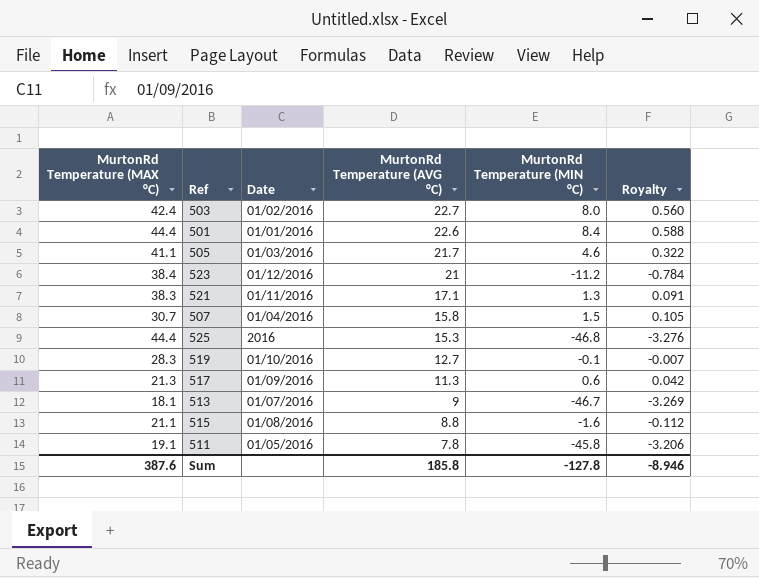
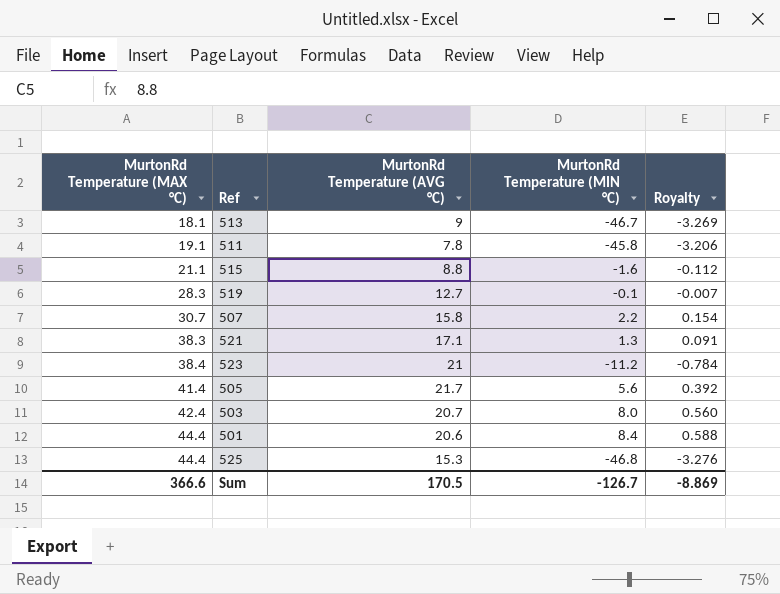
row order: MurtonRd Temperature (AVG °C) descending -> MurtonRd Temperature (MAX °C) ascending
column Date | position: 3 -> none
row 517: 21.3 | 01/09/2016 | 11.3 | 0.6 | 0.042 -> none
507 | MurtonRd Temperature (MIN °C): 1.5 -> 2.2
507 | Royalty: 0.105 -> 0.154
505 | MurtonRd Temperature (MAX °C): 41.1 -> 41.4
505 | MurtonRd Temperature (MIN °C): 4.6 -> 5.6
505 | Royalty: 0.322 -> 0.392
503 | MurtonRd Temperature (AVG °C): 22.7 -> 20.7
501 | MurtonRd Temperature (AVG °C): 22.6 -> 20.6
Sum | MurtonRd Temperature (MAX °C): 387.6 -> 366.6
Sum | MurtonRd Temperature (AVG °C): 185.8 -> 170.5
Sum | MurtonRd Temperature (MIN °C): -127.8 -> -126.7
Sum | Royalty: -8.946 -> -8.869

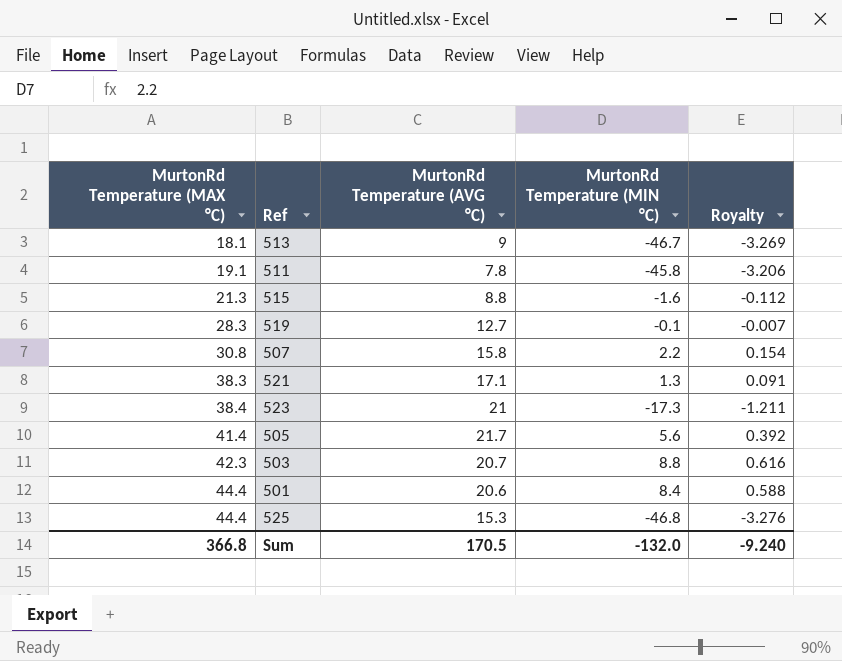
515 | MurtonRd Temperature (MAX °C): 21.1 -> 21.3
507 | MurtonRd Temperature (MAX °C): 30.7 -> 30.8
523 | MurtonRd Temperature (MIN °C): -11.2 -> -17.3
523 | Royalty: -0.784 -> -1.211
503 | MurtonRd Temperature (MAX °C): 42.4 -> 42.3
503 | MurtonRd Temperature (MIN °C): 8.0 -> 8.8
503 | Royalty: 0.560 -> 0.616
Sum | MurtonRd Temperature (MAX °C): 366.6 -> 366.8
Sum | MurtonRd Temperature (MIN °C): -126.7 -> -132.0
Sum | Royalty: -8.869 -> -9.240

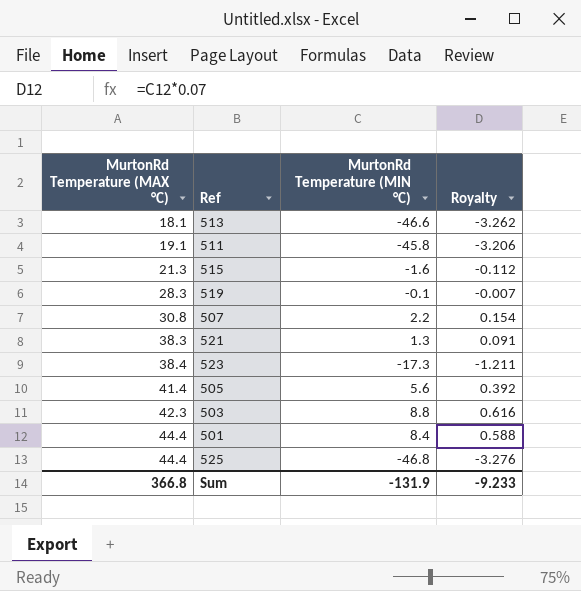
column MurtonRd Temperature (AVG °C) | position: 3 -> none
513 | MurtonRd Temperature (MIN °C): -46.7 -> -46.6
513 | Royalty: -3.269 -> -3.262
Sum | MurtonRd Temperature (MIN °C): -132.0 -> -131.9
Sum | Royalty: -9.240 -> -9.233

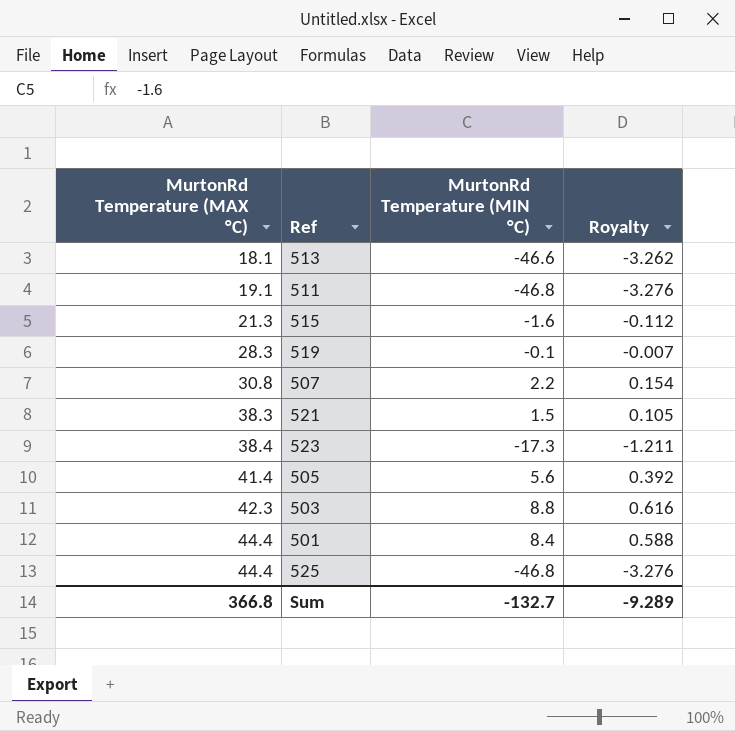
511 | MurtonRd Temperature (MIN °C): -45.8 -> -46.8
511 | Royalty: -3.206 -> -3.276
521 | MurtonRd Temperature (MIN °C): 1.3 -> 1.5
521 | Royalty: 0.091 -> 0.105
Sum | MurtonRd Temperature (MIN °C): -131.9 -> -132.7
Sum | Royalty: -9.233 -> -9.289

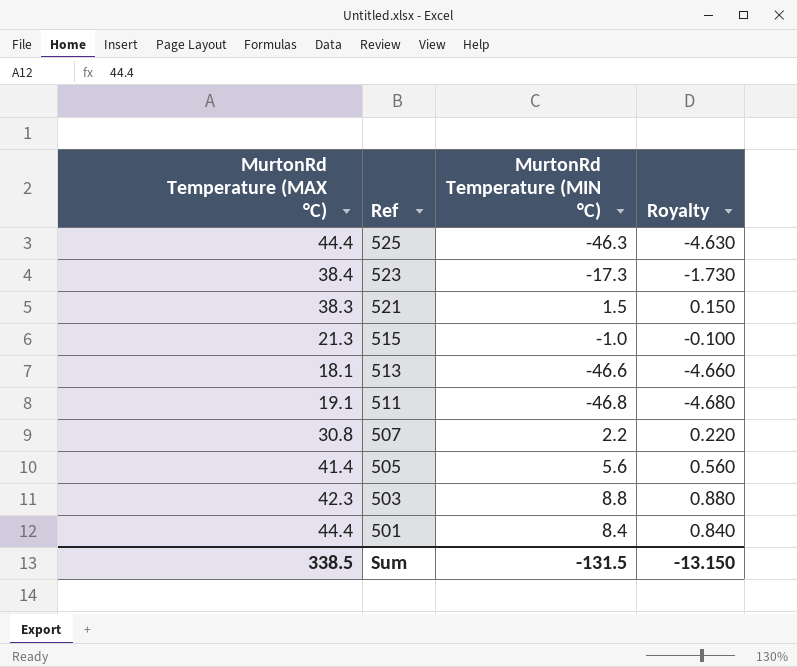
row order: MurtonRd Temperature (MAX °C) ascending -> Ref descending
column Royalty | formula: [MurtonRd Temperature (MIN °C)] * 0.07 -> [MurtonRd Temperature (MIN °C)] * 0.1
row 519: 28.3 | -0.1 | -0.007 -> none
525 | MurtonRd Temperature (MIN °C): -46.8 -> -46.3
515 | MurtonRd Temperature (MIN °C): -1.6 -> -1.0
Sum | MurtonRd Temperature (MAX °C): 366.8 -> 338.5
Sum | MurtonRd Temperature (MIN °C): -132.7 -> -131.5
Sum | Royalty: -9.289 -> -13.150

